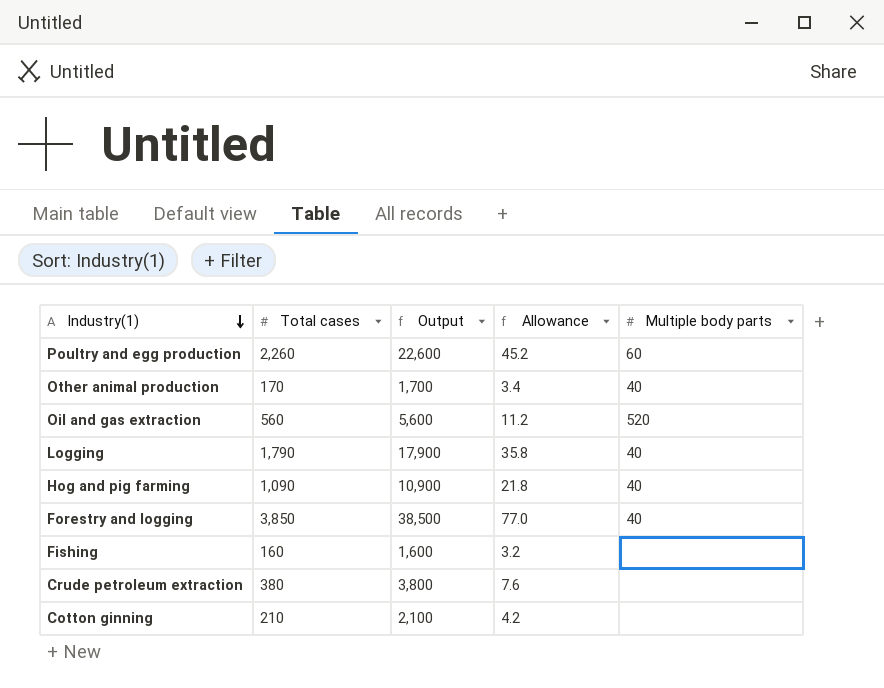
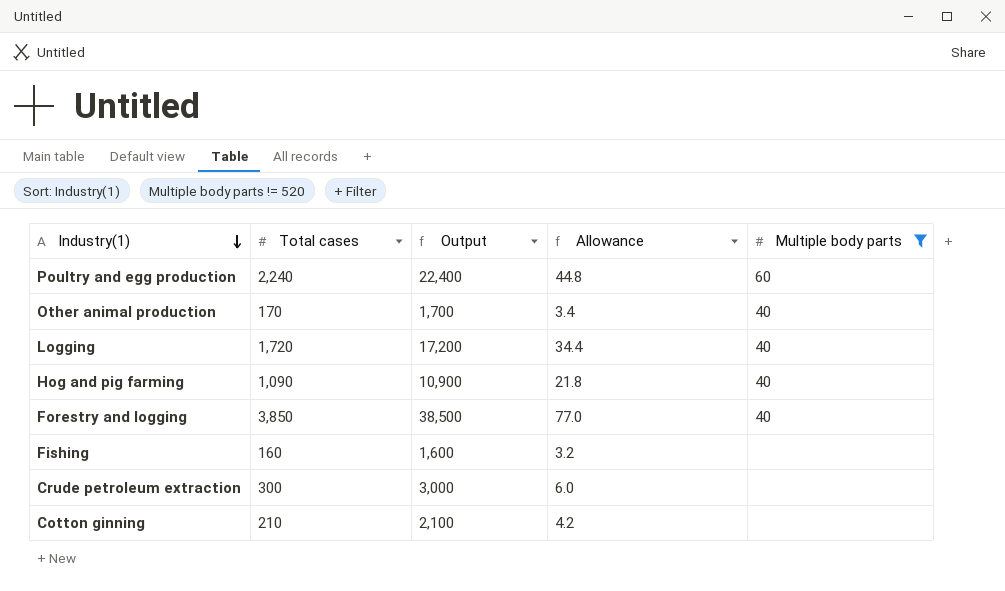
filter: none -> Multiple body parts != 520
Poultry and egg production | Total cases: 2,260 -> 2,240
Poultry and egg production | Output: 22,600 -> 22,400
Poultry and egg production | Allowance: 45.2 -> 44.8
Logging | Total cases: 1,790 -> 1,720
Logging | Output: 17,900 -> 17,200
Logging | Allowance: 35.8 -> 34.4
Crude petroleum extraction | Total cases: 380 -> 300
Crude petroleum extraction | Output: 3,800 -> 3,000
Crude petroleum extraction | Allowance: 7.6 -> 6.0

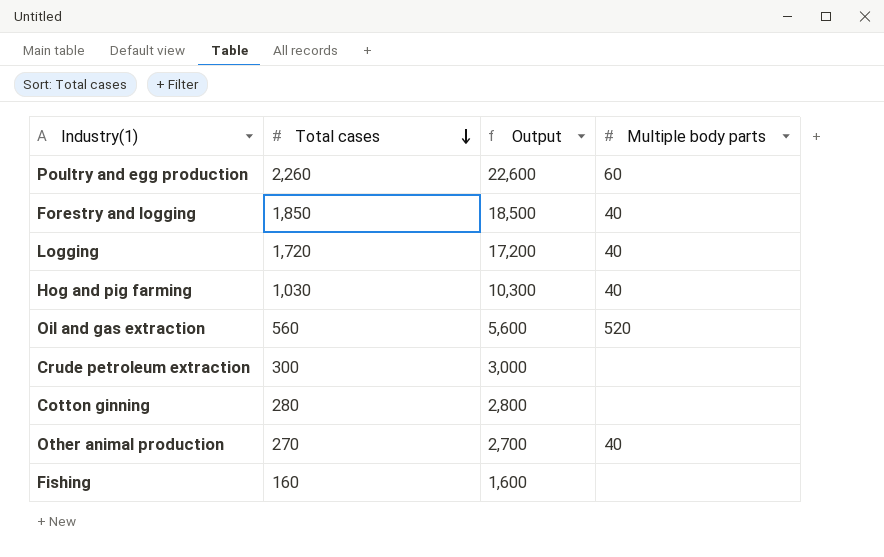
filter: Multiple body parts != 520 -> none
row order: Industry(1) descending -> Total cases descending
column Allowance | formula: [Total cases] * 0.02 -> none
Poultry and egg production | Total cases: 2,240 -> 2,260
Poultry and egg production | Output: 22,400 -> 22,600
Forestry and logging | Total cases: 3,850 -> 1,850
Forestry and logging | Output: 38,500 -> 18,500
Hog and pig farming | Total cases: 1,090 -> 1,030
Hog and pig farming | Output: 10,900 -> 10,300
Cotton ginning | Total cases: 210 -> 280
Cotton ginning | Output: 2,100 -> 2,800
Other animal production | Total cases: 170 -> 270
Other animal production | Output: 1,700 -> 2,700

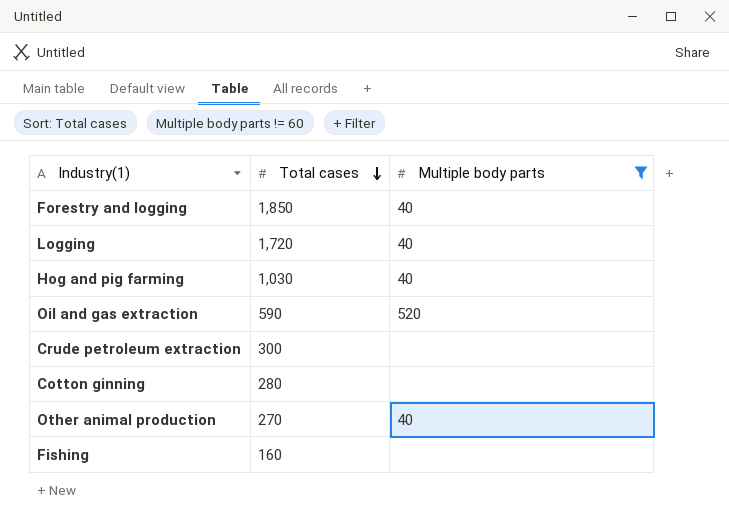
filter: none -> Multiple body parts != 60
column Output | formula: [Total cases] * 10 -> none
Oil and gas extraction | Total cases: 560 -> 590

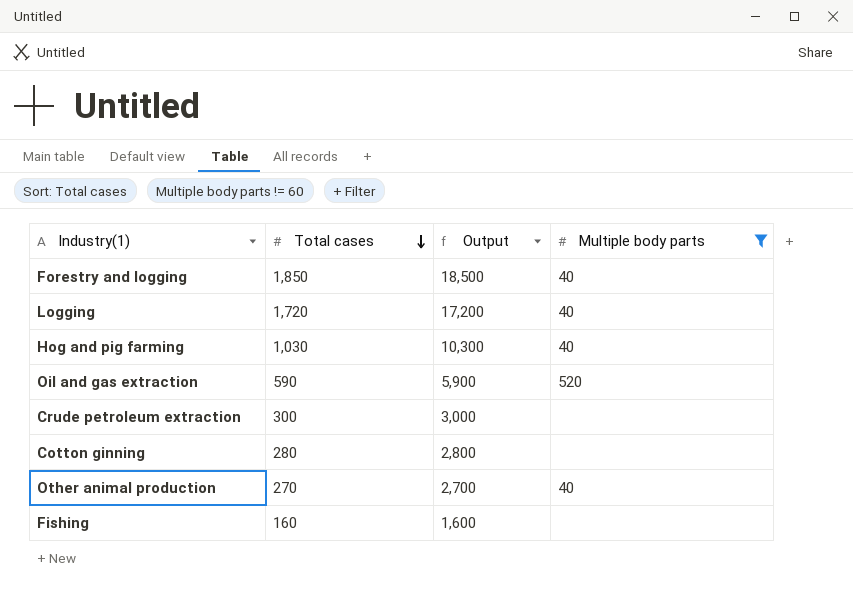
column Output | formula: none -> [Total cases] * 10

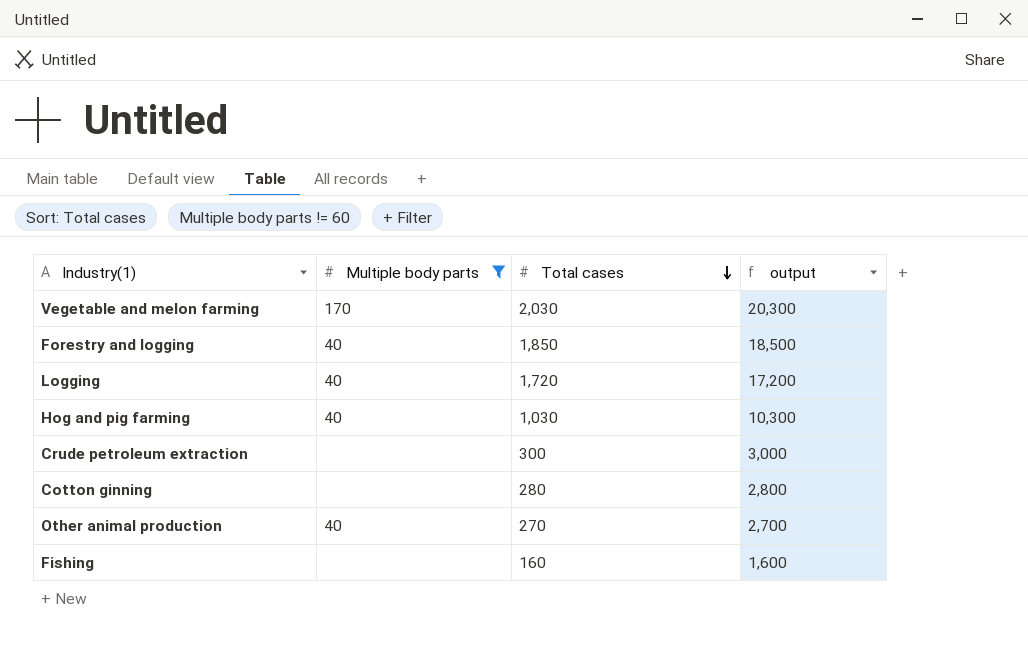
column Multiple body parts | position: 4 -> 2
column name: Output -> output
row Oil and gas extraction: 590 | 5,900 | 520 -> none
row Vegetable and melon farming: none -> 170 | 2,030 | 20,300

